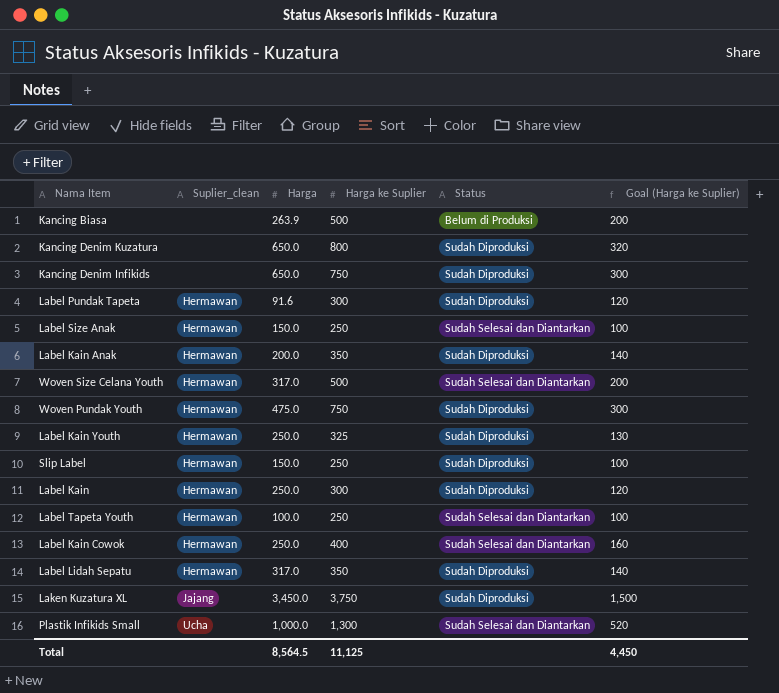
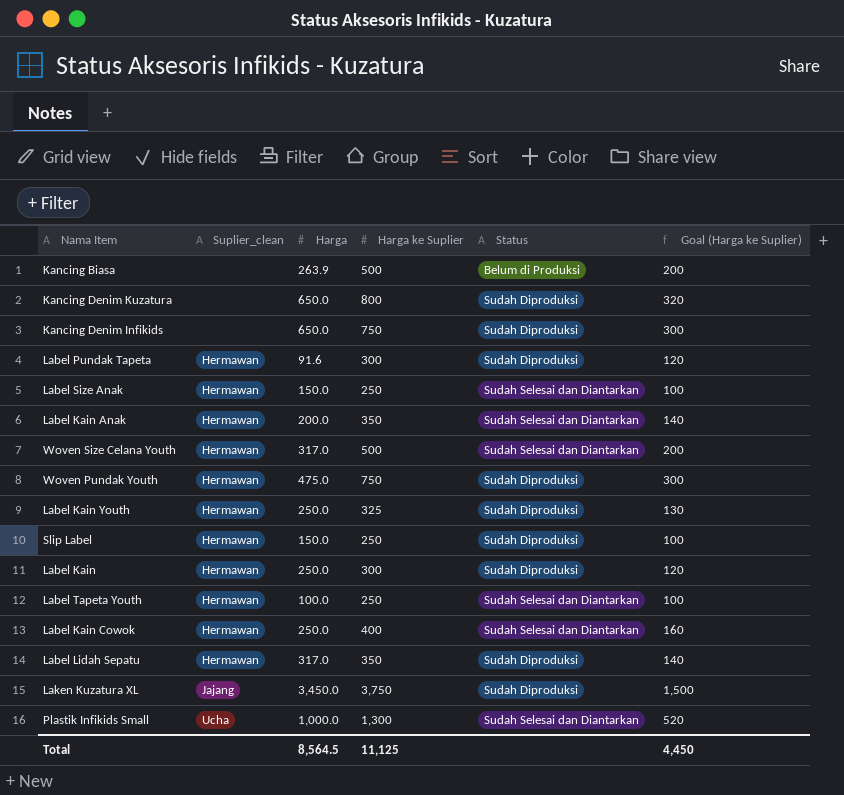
Label Kain Anak | Status: Sudah Diproduksi -> Sudah Selesai dan Diantarkan

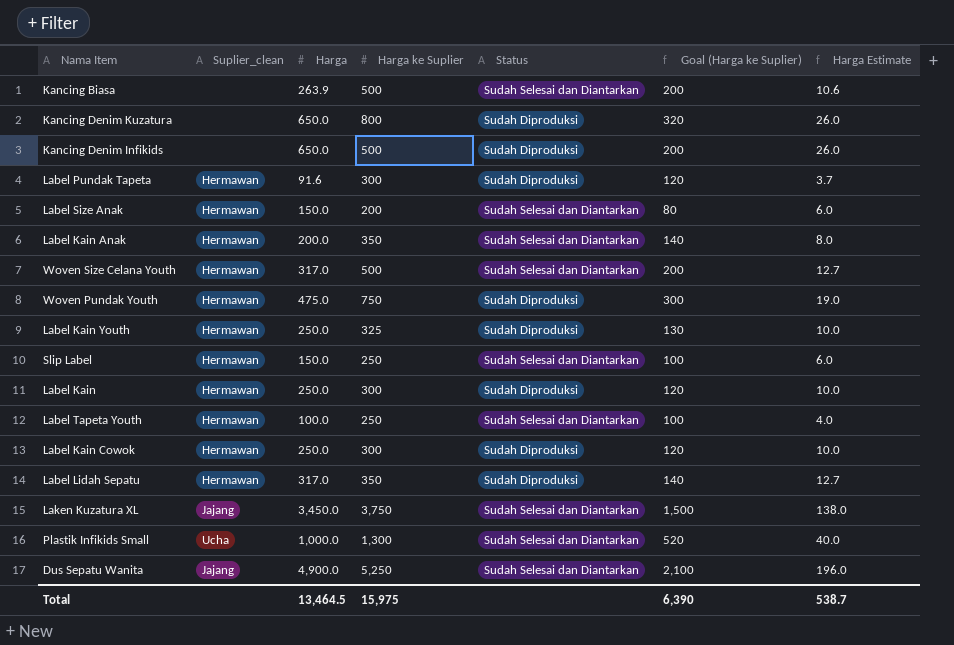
column Harga Estimate | formula: none -> [Harga] * 0.04
Kancing Biasa | Status: Belum di Produksi -> Sudah Selesai dan Diantarkan
Kancing Denim Infikids | Harga ke Suplier: 750 -> 500
Kancing Denim Infikids | Goal (Harga ke Suplier): 300 -> 200
Label Size Anak | Harga ke Suplier: 250 -> 200
Label Size Anak | Goal (Harga ke Suplier): 100 -> 80
Slip Label | Status: Sudah Diproduksi -> Sudah Selesai dan Diantarkan
Label Kain Cowok | Harga ke Suplier: 400 -> 300
Label Kain Cowok | Status: Sudah Selesai dan Diantarkan -> Sudah Diproduksi
Label Kain Cowok | Goal (Harga ke Suplier): 160 -> 120
Laken Kuzatura XL | Status: Sudah Diproduksi -> Sudah Selesai dan Diantarkan
row Dus Sepatu Wanita: none -> Jajang | 4,900.0 | 5,250 | Sudah Selesai dan Diantarkan | 2,100 | 196.0
Total | Harga: 8,564.5 -> 13,464.5
Total | Harga ke Suplier: 11,125 -> 15,975
Total | Goal (Harga ke Suplier): 4,450 -> 6,390

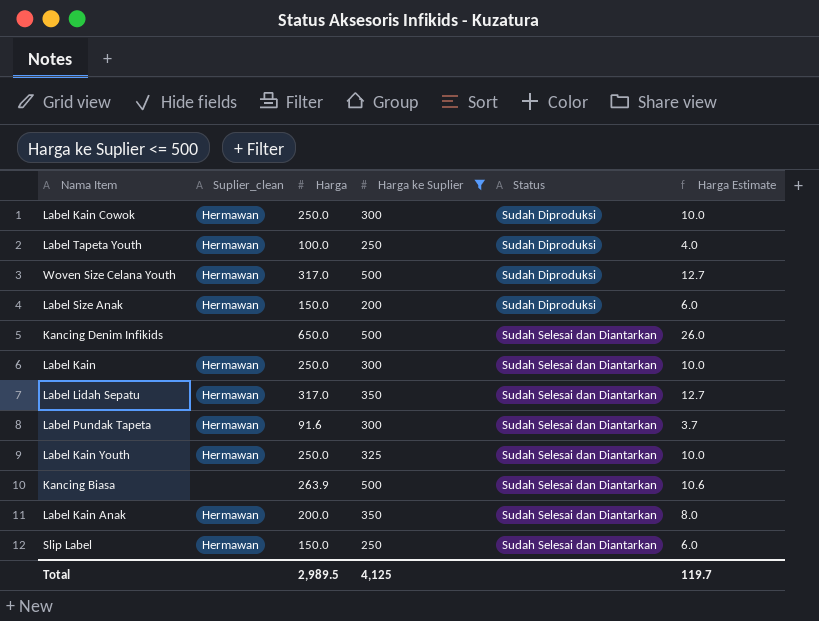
filter: none -> Harga ke Suplier <= 500
row order: none -> Status ascending
column Goal (Harga ke Suplier) | formula: [Harga ke Suplier] * 0.4 -> none
Label Tapeta Youth | Status: Sudah Selesai dan Diantarkan -> Sudah Diproduksi
Woven Size Celana Youth | Status: Sudah Selesai dan Diantarkan -> Sudah Diproduksi
Label Size Anak | Status: Sudah Selesai dan Diantarkan -> Sudah Diproduksi
Kancing Denim Infikids | Status: Sudah Diproduksi -> Sudah Selesai dan Diantarkan
Label Kain | Status: Sudah Diproduksi -> Sudah Selesai dan Diantarkan
Label Lidah Sepatu | Status: Sudah Diproduksi -> Sudah Selesai dan Diantarkan
Label Pundak Tapeta | Status: Sudah Diproduksi -> Sudah Selesai dan Diantarkan
Label Kain Youth | Status: Sudah Diproduksi -> Sudah Selesai dan Diantarkan
Total | Harga: 13,464.5 -> 2,989.5
Total | Harga ke Suplier: 15,975 -> 4,125
Total | Harga Estimate: 538.7 -> 119.7

